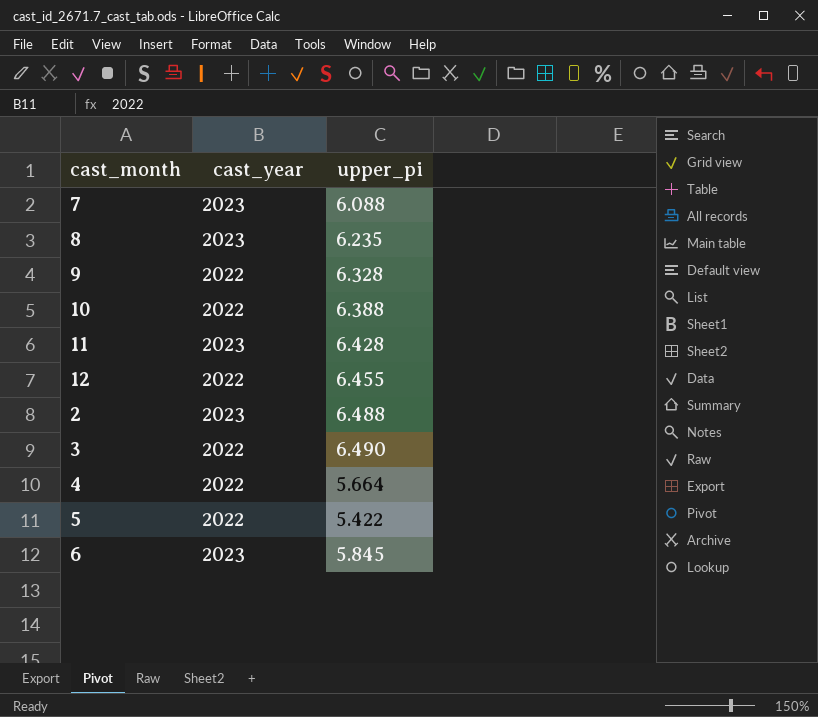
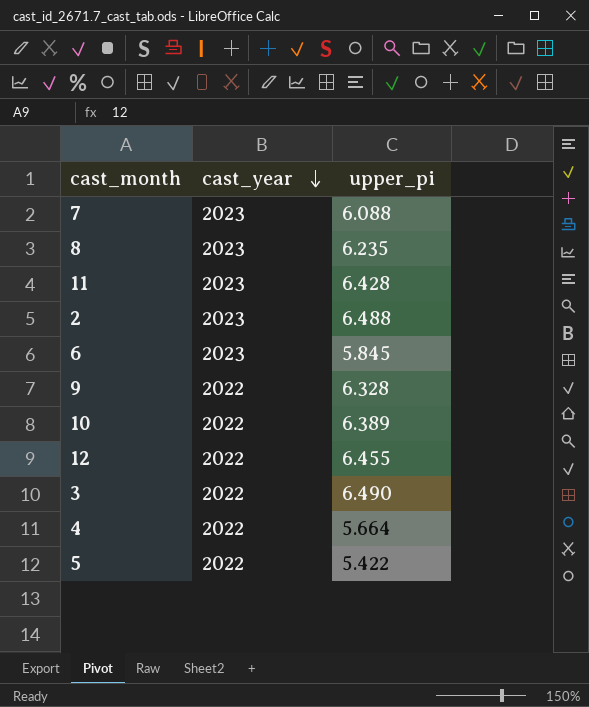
row order: none -> cast_year descending
10 | upper_pi: 6.388 -> 6.389

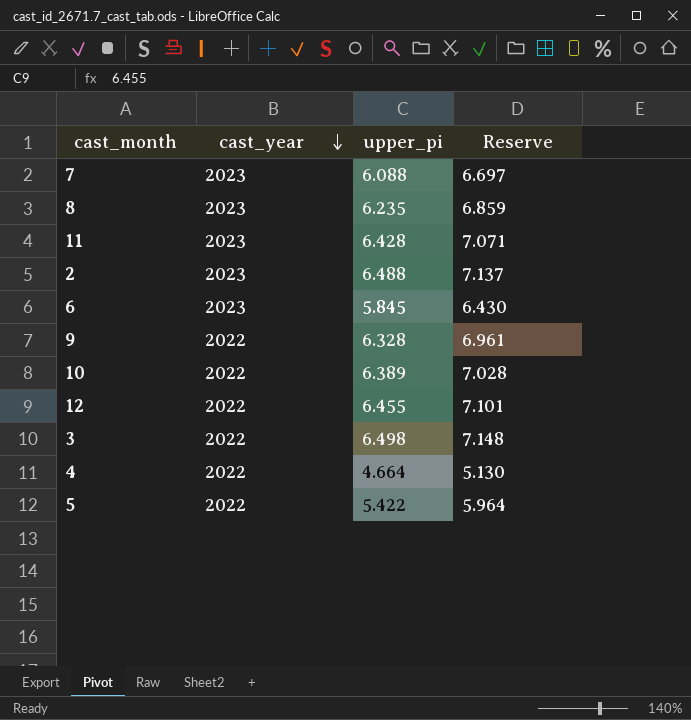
column Reserve | formula: none -> [upper_pi] * 1.1
3 | upper_pi: 6.490 -> 6.498
4 | upper_pi: 5.664 -> 4.664

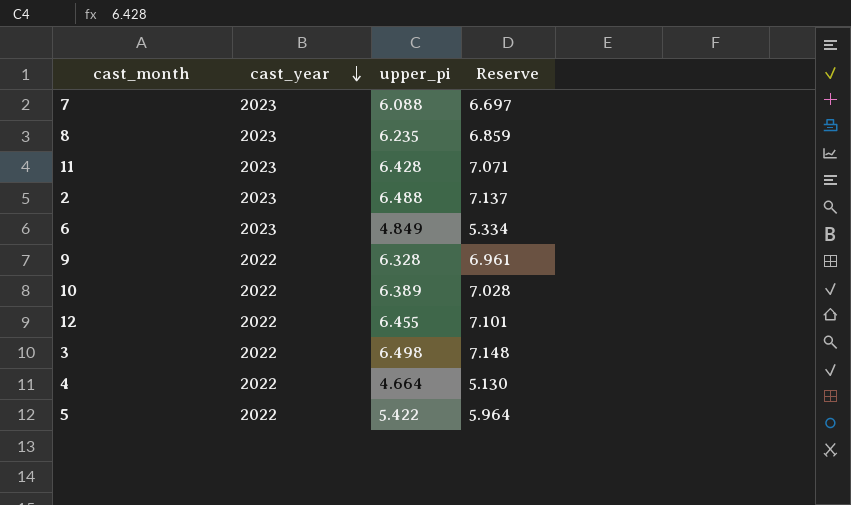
6 | upper_pi: 5.845 -> 4.849
6 | Reserve: 6.430 -> 5.334

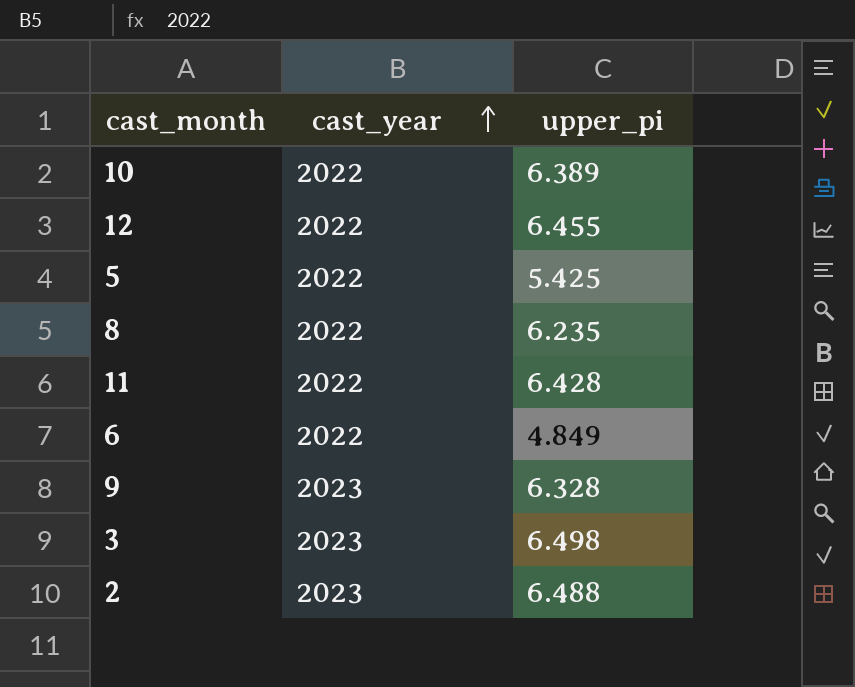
row order: cast_year descending -> cast_year ascending
column Reserve | formula: [upper_pi] * 1.1 -> none
row 7: 2023 | 6.088 | 6.697 -> none
row 4: 2022 | 4.664 | 5.130 -> none
5 | upper_pi: 5.422 -> 5.425
8 | cast_year: 2023 -> 2022
11 | cast_year: 2023 -> 2022
6 | cast_year: 2023 -> 2022
9 | cast_year: 2022 -> 2023
3 | cast_year: 2022 -> 2023

